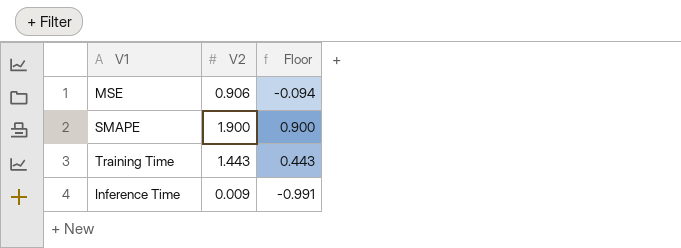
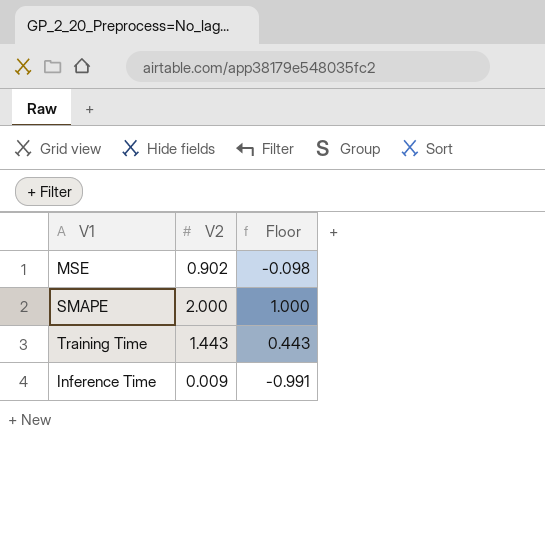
MSE | V2: 0.906 -> 0.902
MSE | Floor: -0.094 -> -0.098
SMAPE | V2: 1.900 -> 2.000
SMAPE | Floor: 0.900 -> 1.000

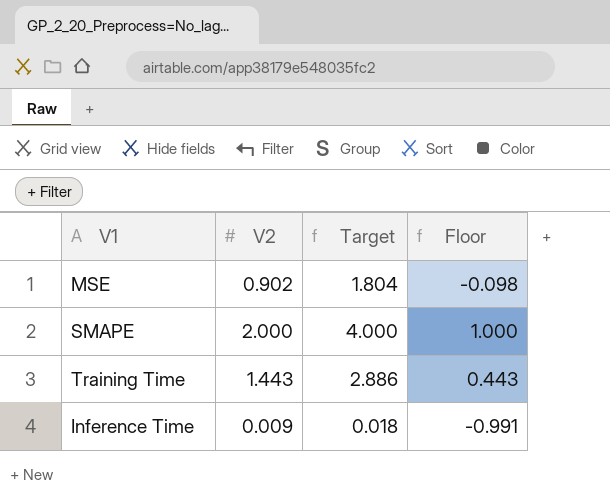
column Target | formula: none -> [V2] * 2

